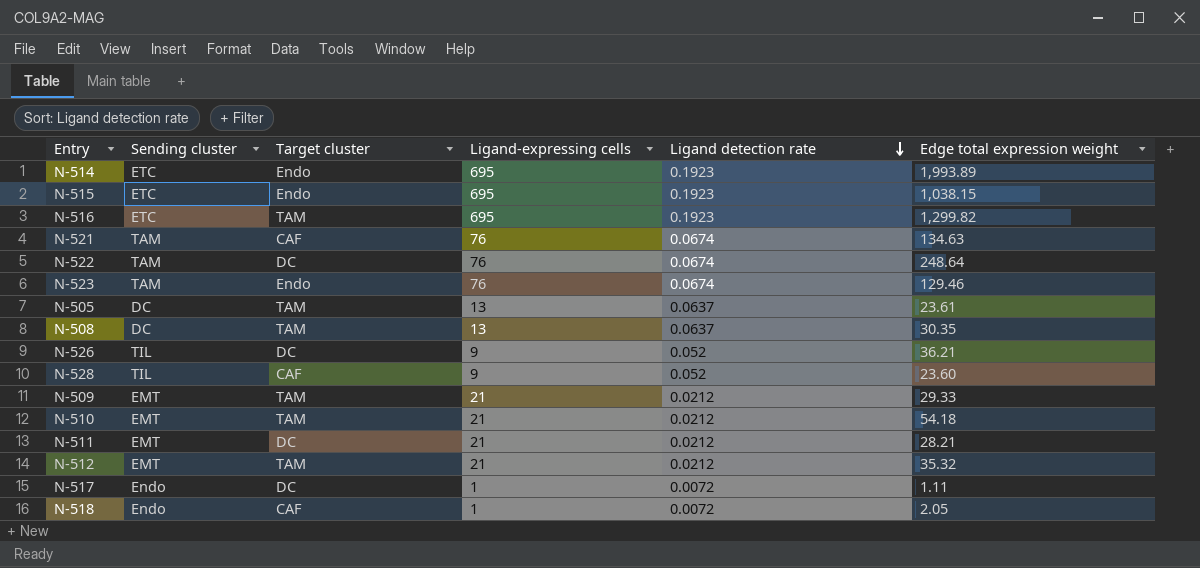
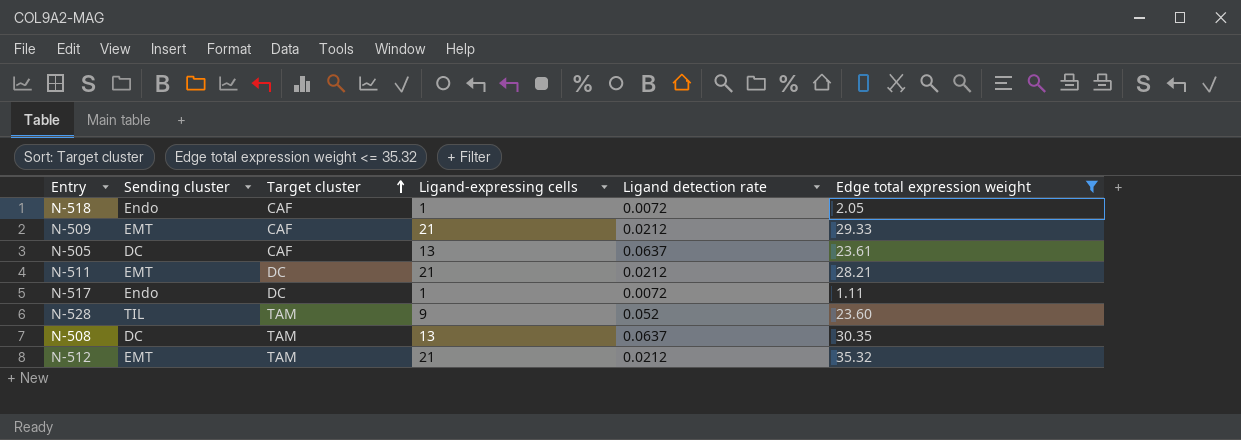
filter: none -> Edge total expression weight <= 35.32
row order: Ligand detection rate descending -> Target cluster ascending
N-509 | Target cluster: TAM -> CAF
N-505 | Target cluster: TAM -> CAF
N-528 | Target cluster: CAF -> TAM

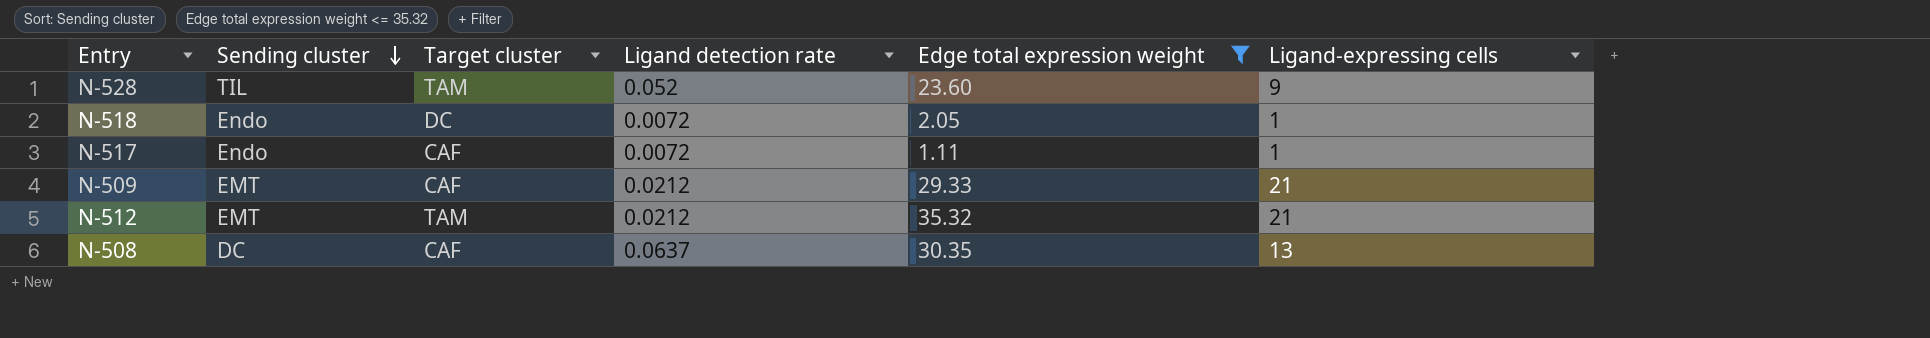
row order: Target cluster ascending -> Sending cluster descending
column Ligand-expressing cells | position: 4 -> 6
row N-505: DC | CAF | 13 | 0.0637 | 23.61 -> none
row N-511: EMT | DC | 21 | 0.0212 | 28.21 -> none
N-518 | Target cluster: CAF -> DC
N-517 | Target cluster: DC -> CAF
N-508 | Target cluster: TAM -> CAF

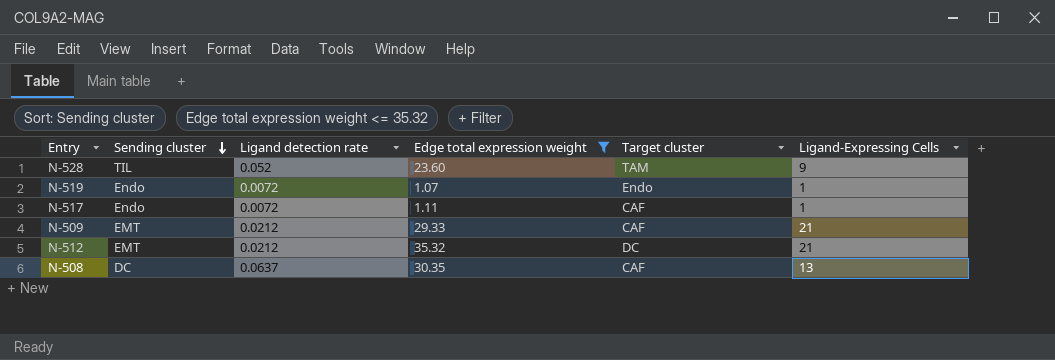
column Target cluster | position: 3 -> 5
column name: Ligand-expressing cells -> Ligand-Expressing Cells
row N-518: Endo | DC | 0.0072 | 2.05 | 1 -> none
row N-519: none -> Endo | 0.0072 | 1.07 | Endo | 1
N-512 | Target cluster: TAM -> DC

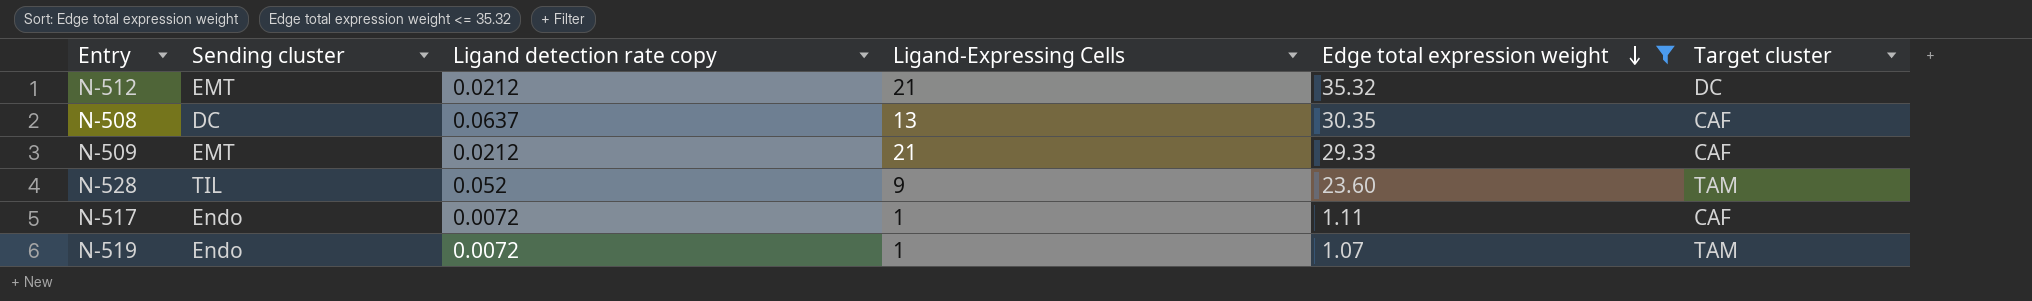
row order: Sending cluster descending -> Edge total expression weight descending
column name: Ligand detection rate -> Ligand detection rate copy
column Ligand-Expressing Cells | position: 6 -> 4
N-519 | Target cluster: Endo -> TAM

